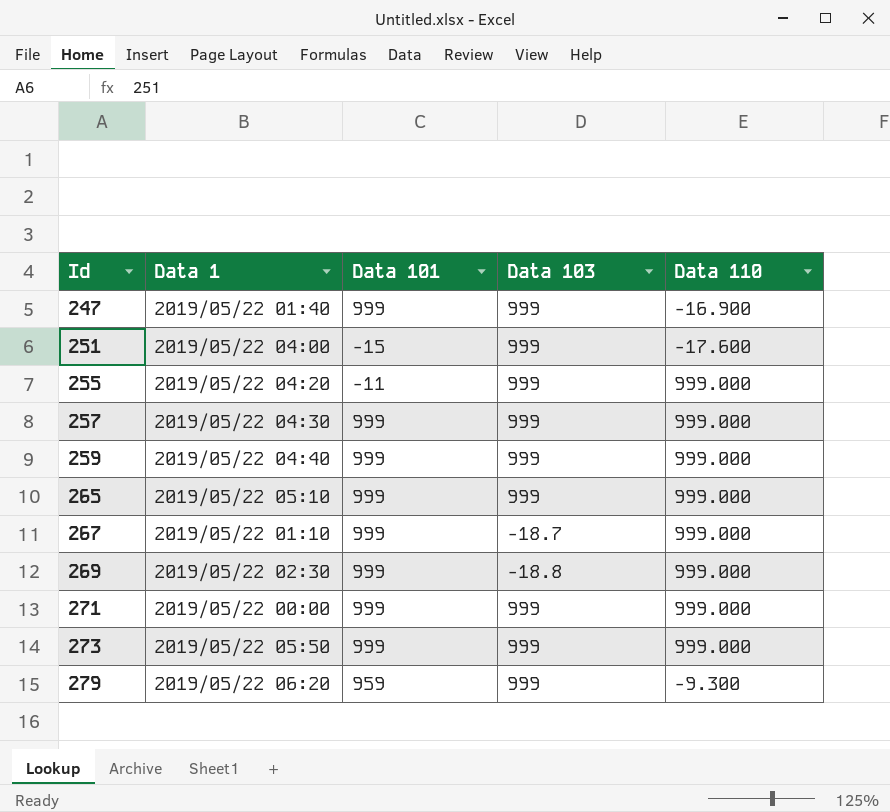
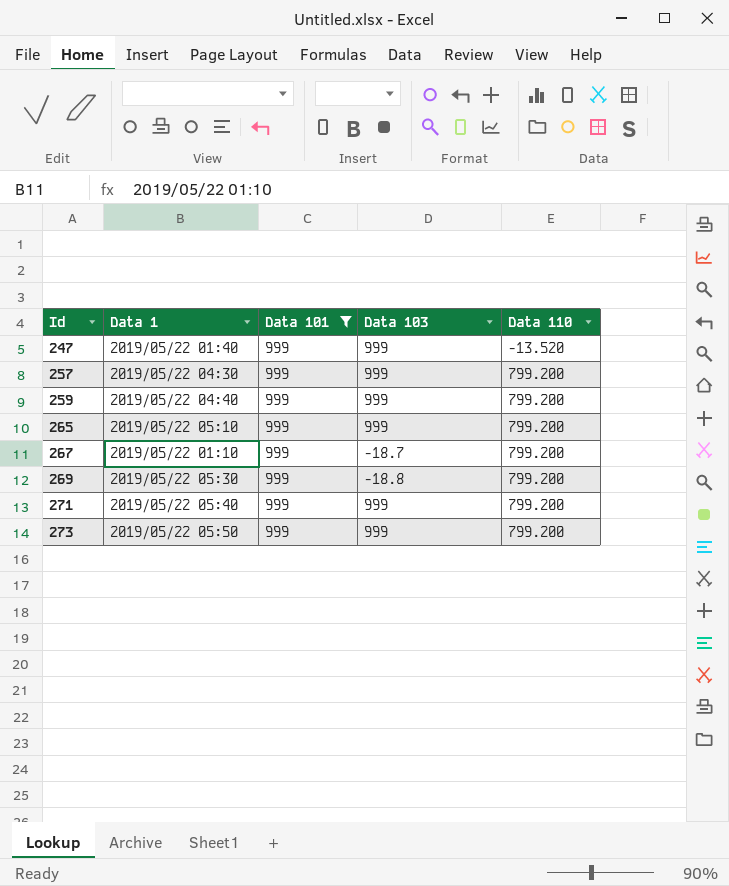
filter: none -> Data 101 = 999
247 | Data 110: -16.900 -> -13.520
257 | Data 110: 999.000 -> 799.200
259 | Data 110: 999.000 -> 799.200
265 | Data 110: 999.000 -> 799.200
267 | Data 110: 999.000 -> 799.200
269 | Data 1: 2019/05/22 02:30 -> 2019/05/22 05:30
269 | Data 110: 999.000 -> 799.200
271 | Data 1: 2019/05/22 00:00 -> 2019/05/22 05:40
271 | Data 110: 999.000 -> 799.200
273 | Data 110: 999.000 -> 799.200

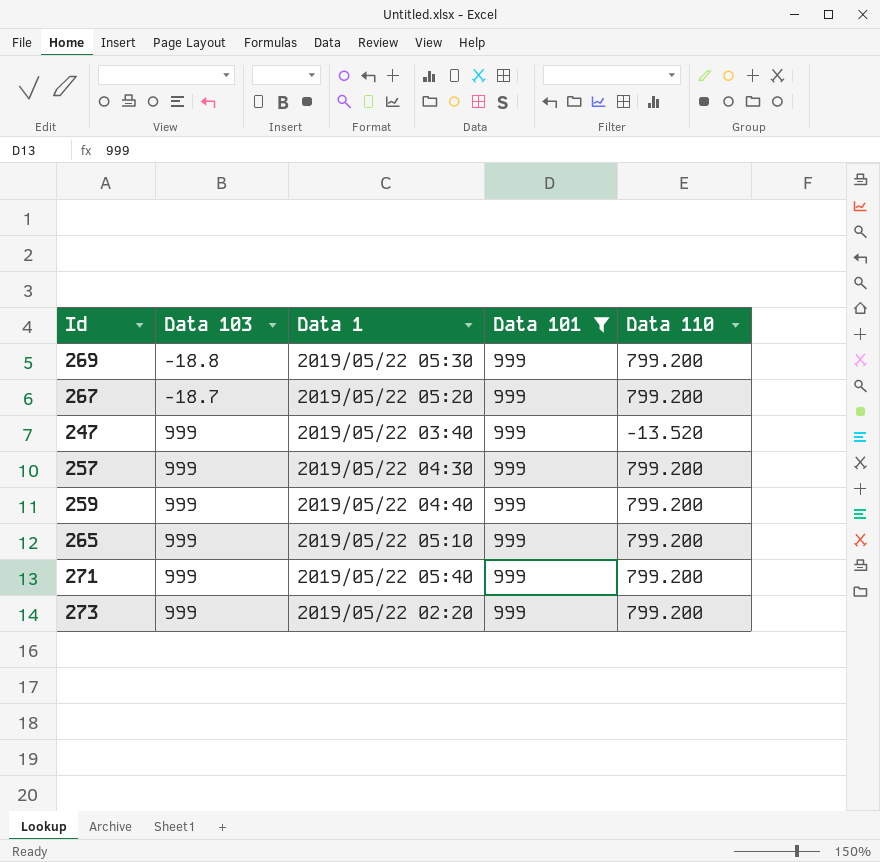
row order: Id ascending -> Data 103 ascending
column Data 103 | position: 4 -> 2
267 | Data 1: 2019/05/22 01:10 -> 2019/05/22 05:20
247 | Data 1: 2019/05/22 01:40 -> 2019/05/22 03:40
273 | Data 1: 2019/05/22 05:50 -> 2019/05/22 02:20

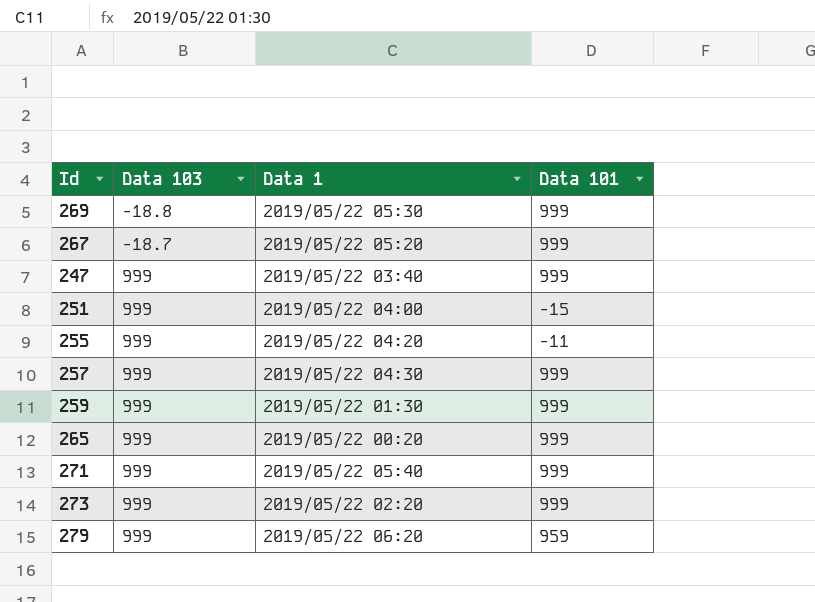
filter: Data 101 = 999 -> none
column Data 110 | position: 5 -> none
259 | Data 1: 2019/05/22 04:40 -> 2019/05/22 01:30
265 | Data 1: 2019/05/22 05:10 -> 2019/05/22 00:20

